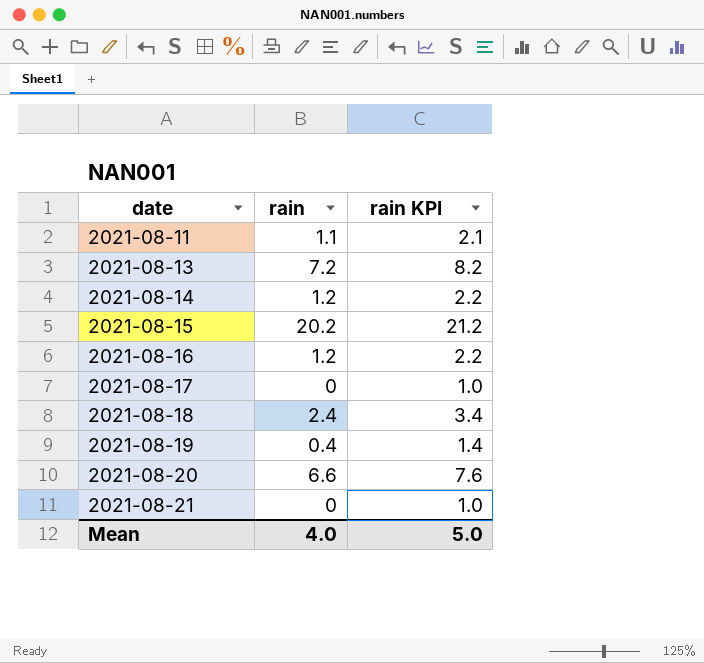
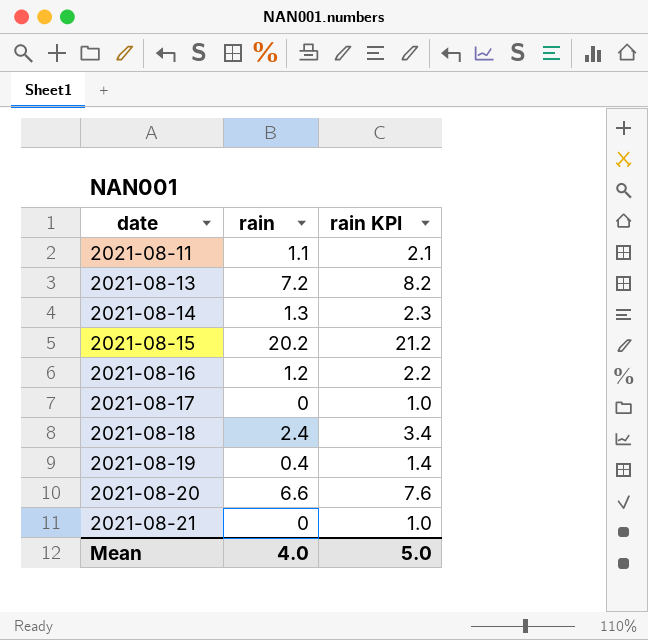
2021-08-14 | rain: 1.2 -> 1.3
2021-08-14 | rain KPI: 2.2 -> 2.3

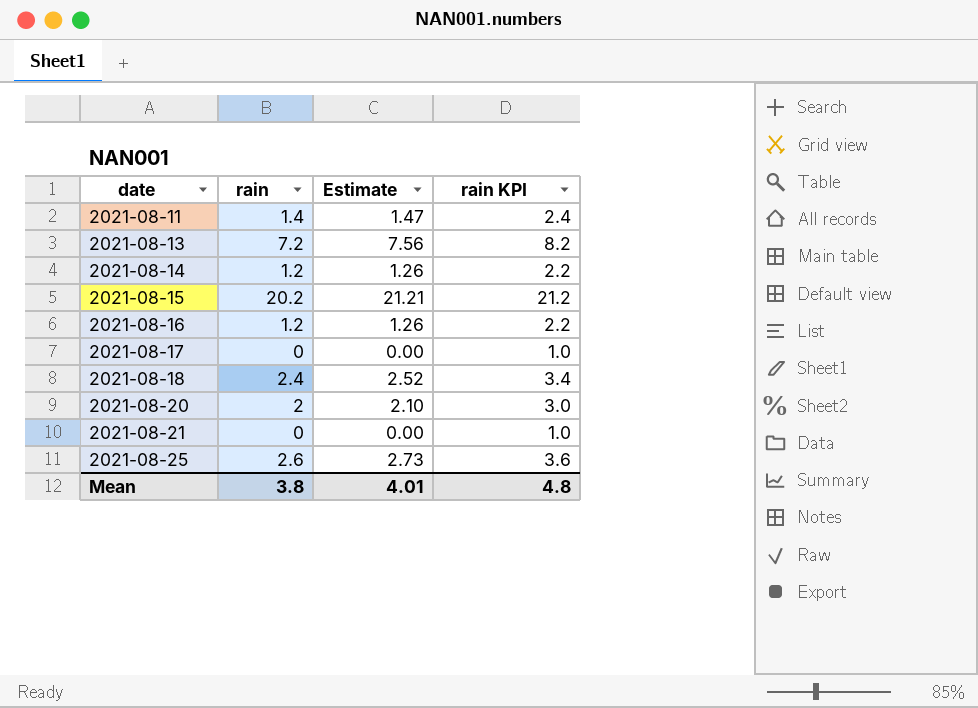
column Estimate | formula: none -> [rain] * 1.05
row 2021-08-19: 0.4 | 1.4 -> none
2021-08-11 | rain: 1.1 -> 1.4
2021-08-11 | rain KPI: 2.1 -> 2.4
2021-08-14 | rain: 1.3 -> 1.2
2021-08-14 | rain KPI: 2.3 -> 2.2
2021-08-20 | rain: 6.6 -> 2
2021-08-20 | rain KPI: 7.6 -> 3.0
row 2021-08-25: none -> 2.6 | 2.73 | 3.6
Mean | rain: 4.0 -> 3.8
Mean | rain KPI: 5.0 -> 4.8

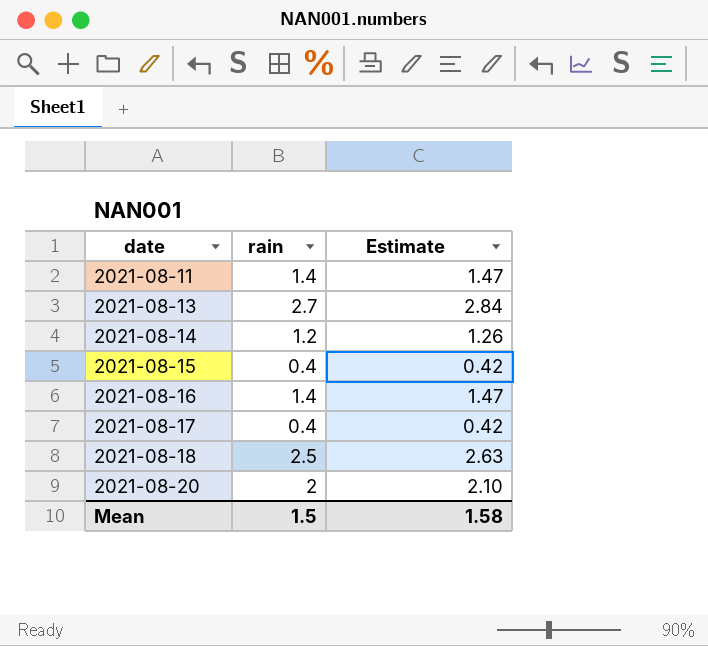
column rain KPI | formula: [rain] + 1 -> none
row 2021-08-21: 0 | 0.00 | 1.0 -> none
row 2021-08-25: 2.6 | 2.73 | 3.6 -> none
2021-08-13 | rain: 7.2 -> 2.7
2021-08-13 | Estimate: 7.56 -> 2.84
2021-08-15 | rain: 20.2 -> 0.4
2021-08-15 | Estimate: 21.21 -> 0.42
2021-08-16 | rain: 1.2 -> 1.4
2021-08-16 | Estimate: 1.26 -> 1.47
2021-08-17 | rain: 0 -> 0.4
2021-08-17 | Estimate: 0.00 -> 0.42
2021-08-18 | rain: 2.4 -> 2.5
2021-08-18 | Estimate: 2.52 -> 2.63
Mean | rain: 3.8 -> 1.5
Mean | Estimate: 4.01 -> 1.58

